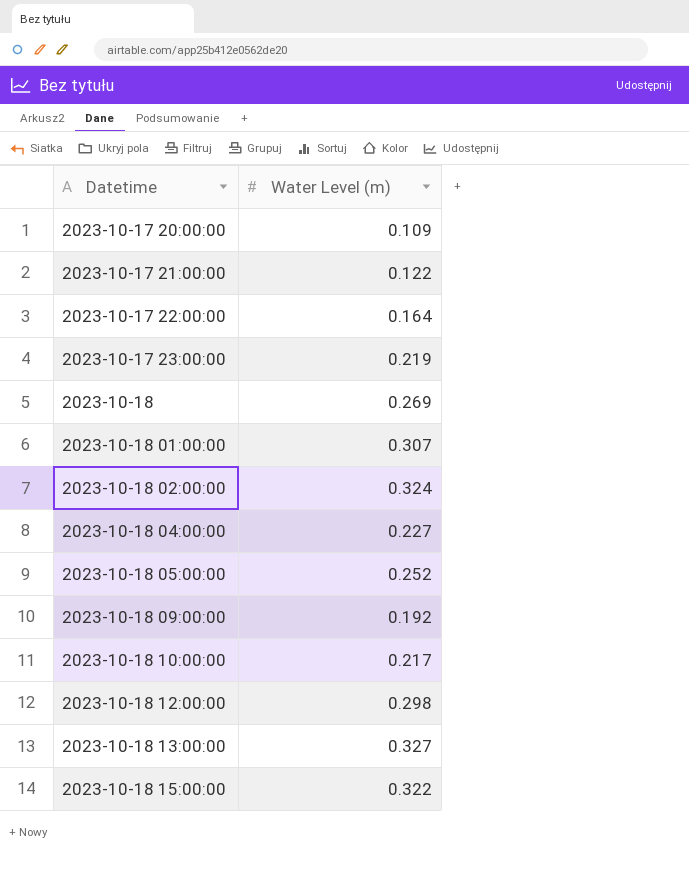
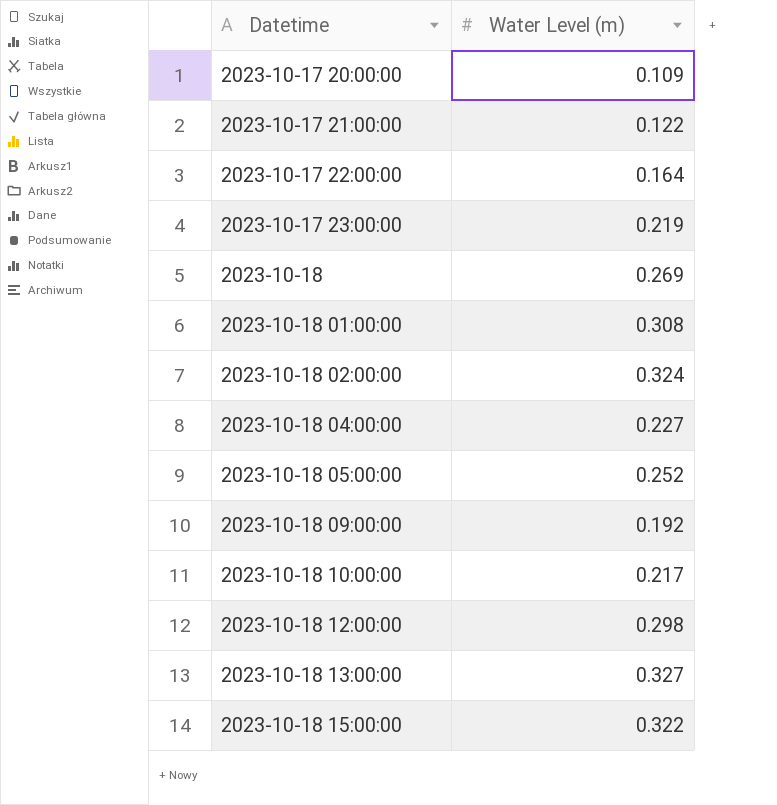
2023-10-18 01:00:00 | Water Level (m): 0.307 -> 0.308

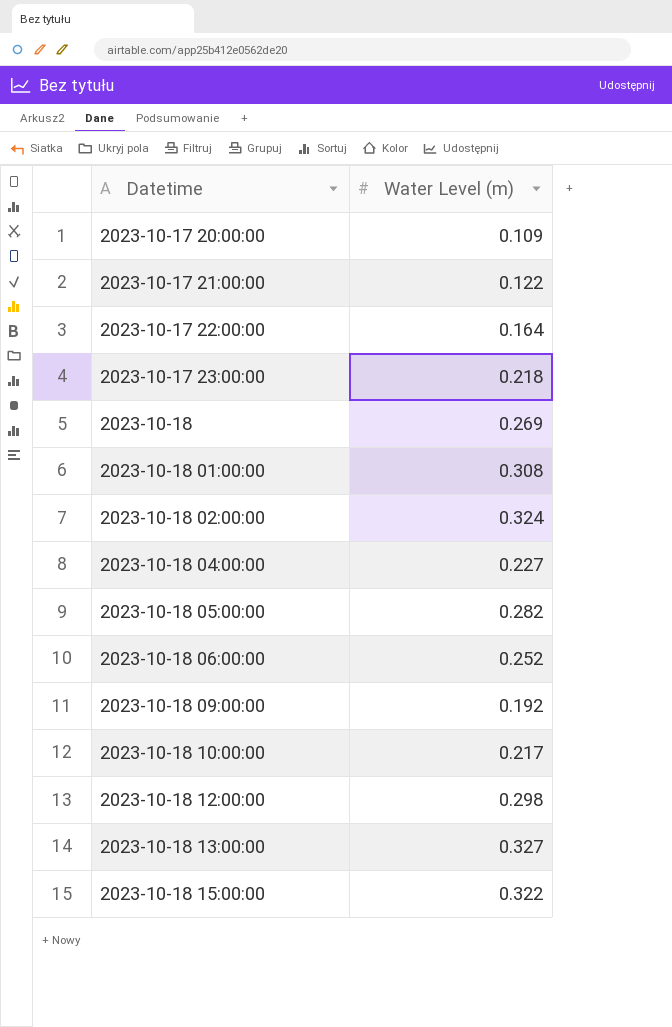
2023-10-17 23:00:00 | Water Level (m): 0.219 -> 0.218
2023-10-18 05:00:00 | Water Level (m): 0.252 -> 0.282
row 2023-10-18 06:00:00: none -> 0.252

